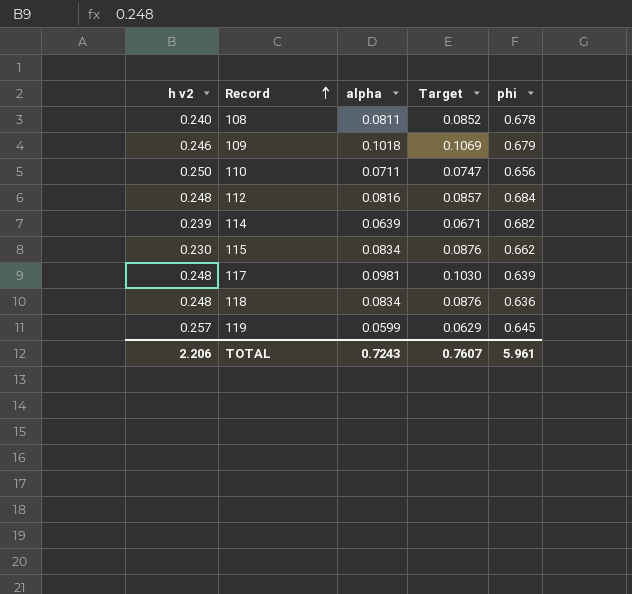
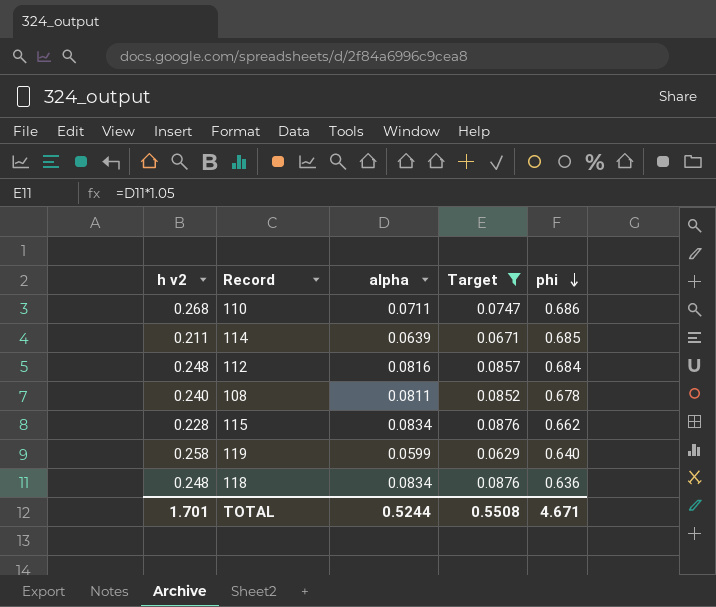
filter: none -> Target <= 0.0876
row order: Record ascending -> phi descending
110 | h v2: 0.250 -> 0.268
110 | phi: 0.656 -> 0.686
114 | h v2: 0.239 -> 0.211
114 | phi: 0.682 -> 0.685
115 | h v2: 0.230 -> 0.228
119 | h v2: 0.257 -> 0.258
119 | phi: 0.645 -> 0.640
TOTAL | h v2: 2.206 -> 1.701
TOTAL | alpha: 0.7243 -> 0.5244
TOTAL | Target: 0.7607 -> 0.5508
TOTAL | phi: 5.961 -> 4.671

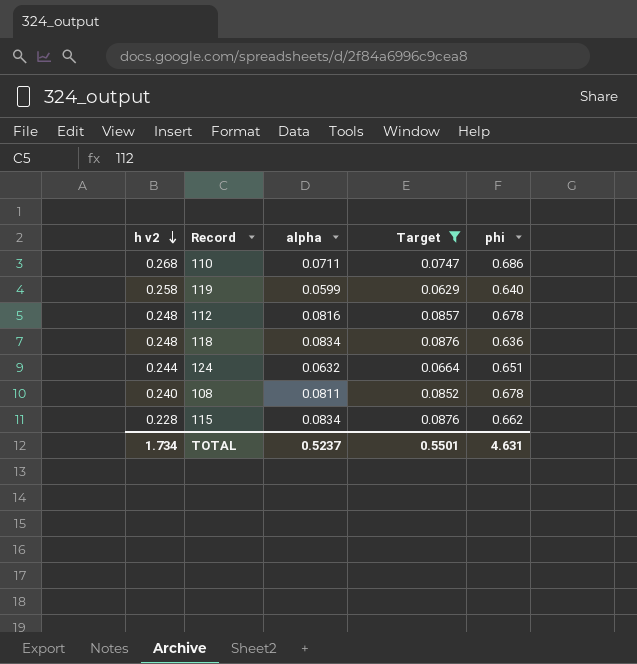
row order: phi descending -> h v2 descending
row 114: 0.211 | 0.0639 | 0.0671 | 0.685 -> none
112 | phi: 0.684 -> 0.678
row 124: none -> 0.244 | 0.0632 | 0.0664 | 0.651
TOTAL | h v2: 1.701 -> 1.734
TOTAL | alpha: 0.5244 -> 0.5237
TOTAL | Target: 0.5508 -> 0.5501
TOTAL | phi: 4.671 -> 4.631

